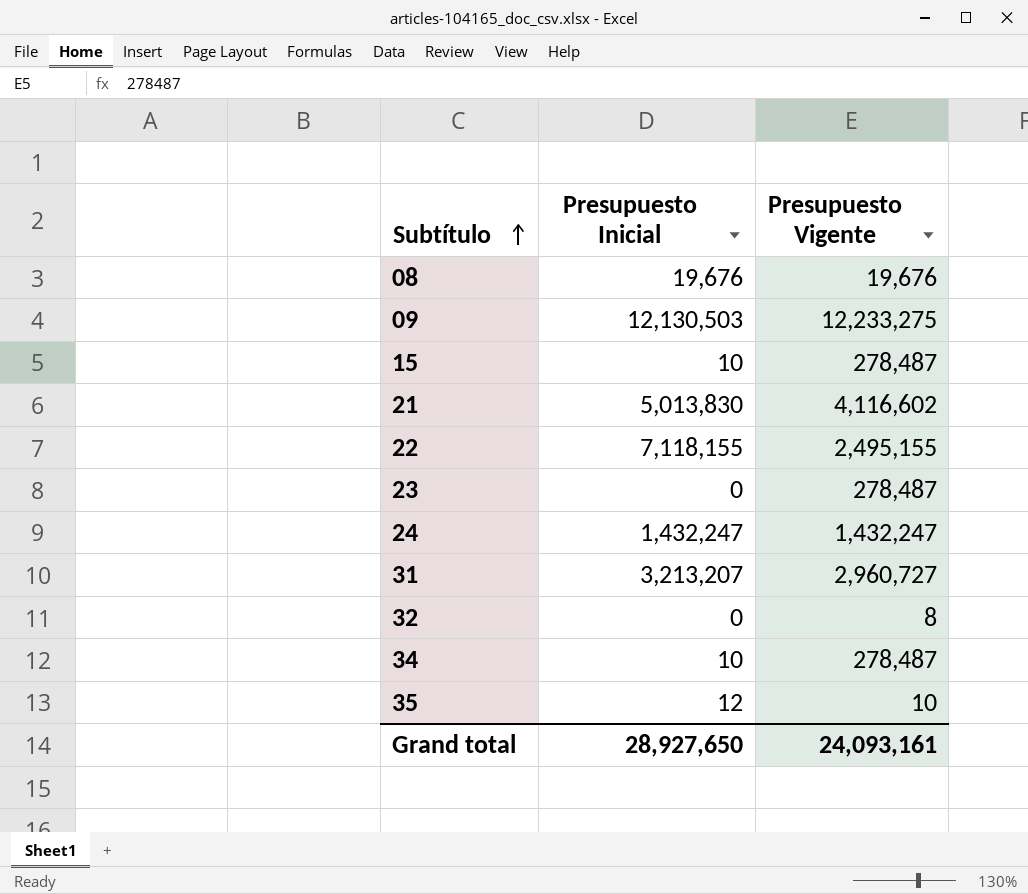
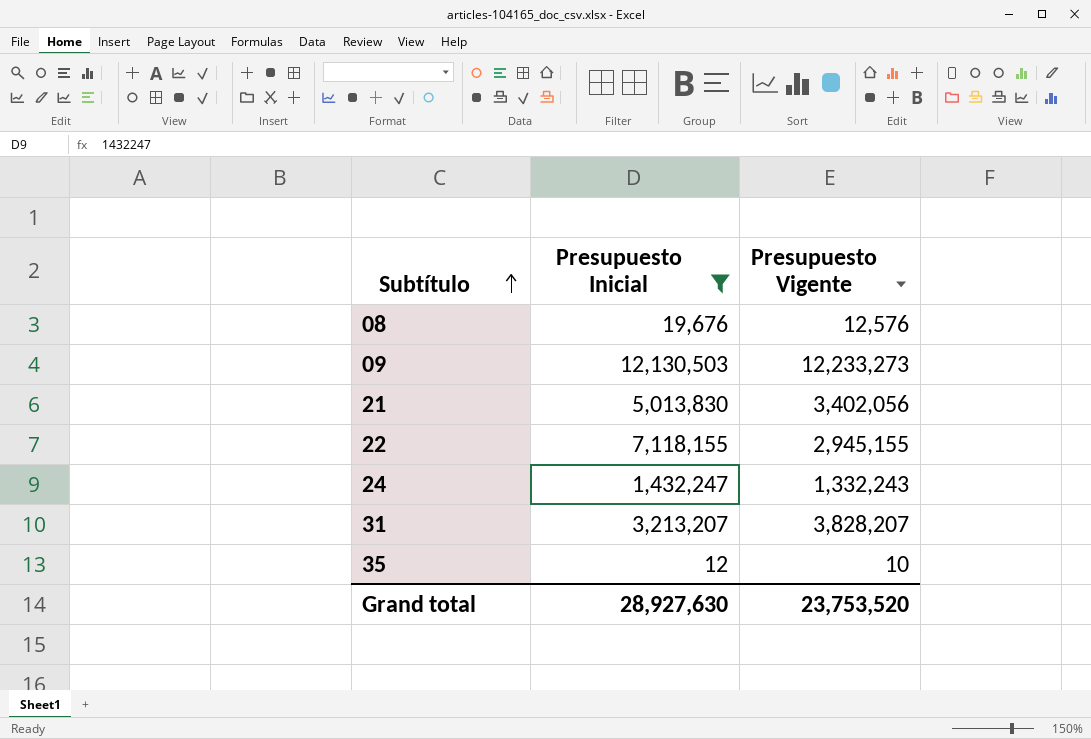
filter: none -> Presupuesto Inicial >= 12
08 | Presupuesto Vigente: 19,676 -> 12,576
09 | Presupuesto Vigente: 12,233,275 -> 12,233,273
21 | Presupuesto Vigente: 4,116,602 -> 3,402,056
22 | Presupuesto Vigente: 2,495,155 -> 2,945,155
24 | Presupuesto Vigente: 1,432,247 -> 1,332,243
31 | Presupuesto Vigente: 2,960,727 -> 3,828,207
Grand total | Presupuesto Inicial: 28,927,650 -> 28,927,630
Grand total | Presupuesto Vigente: 24,093,161 -> 23,753,520

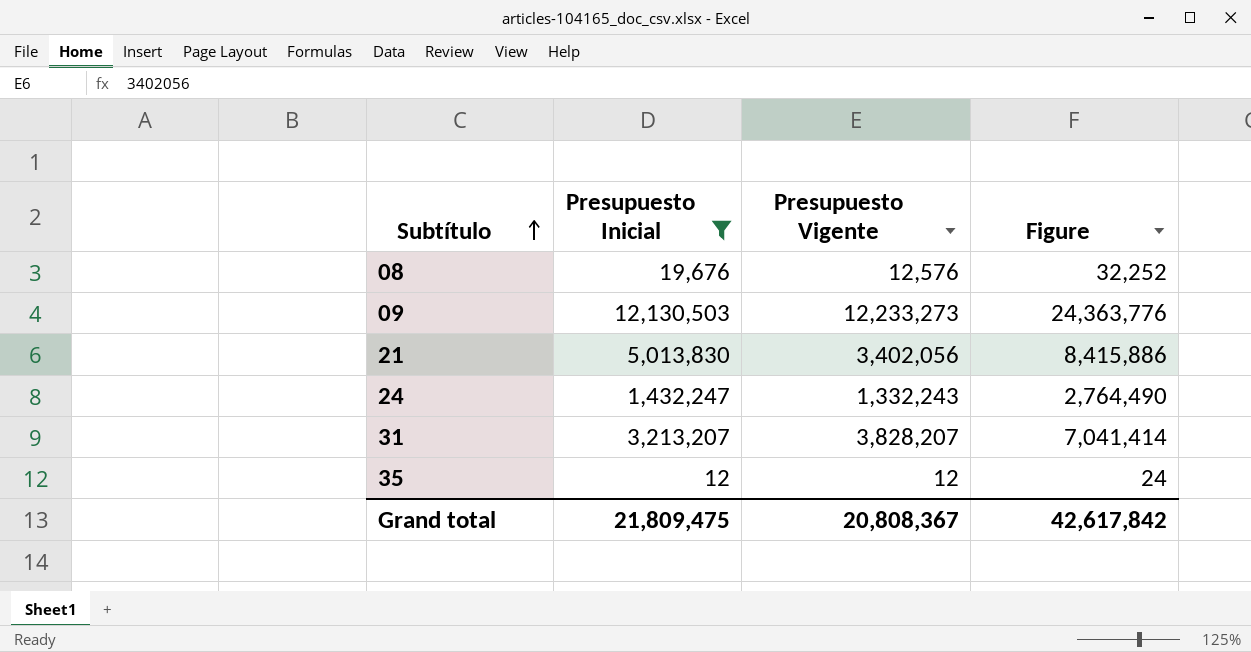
column Figure | formula: none -> [Presupuesto Inicial] + [Presupuesto Vigente]
row 22: 7,118,155 | 2,945,155 -> none
35 | Presupuesto Vigente: 10 -> 12
Grand total | Presupuesto Inicial: 28,927,630 -> 21,809,475
Grand total | Presupuesto Vigente: 23,753,520 -> 20,808,367

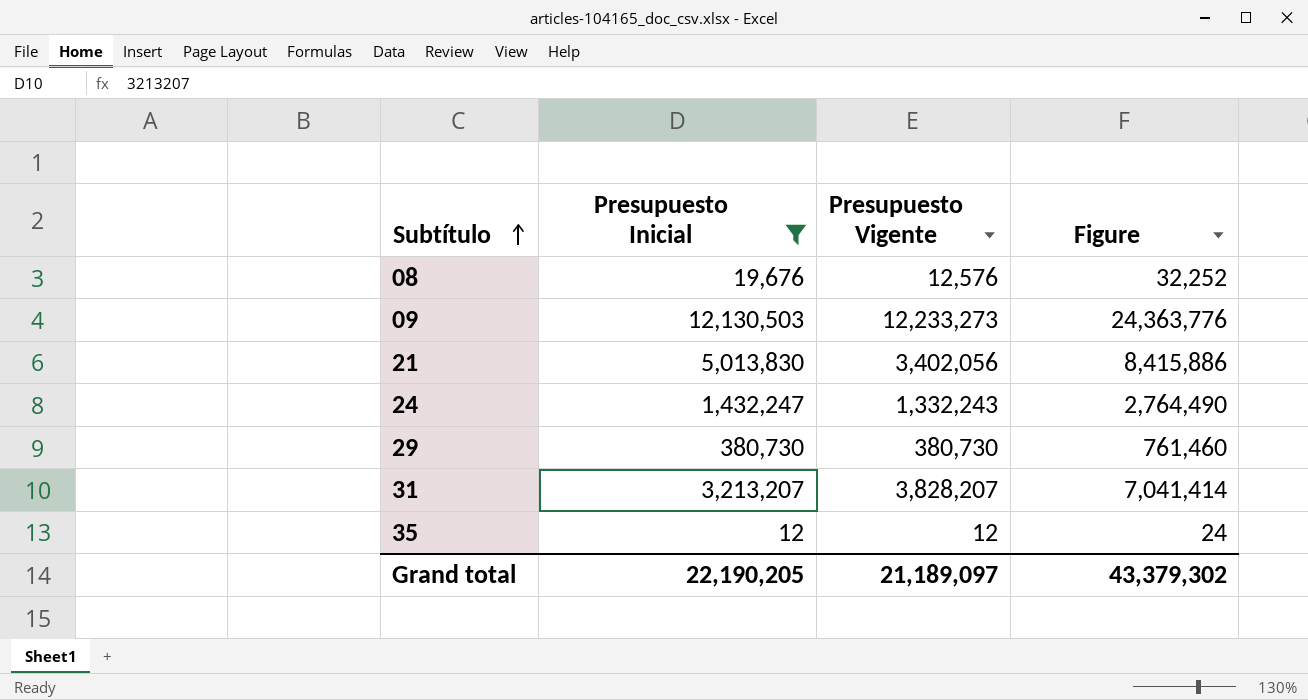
row 29: none -> 380,730 | 380,730 | 761,460
Grand total | Presupuesto Inicial: 21,809,475 -> 22,190,205
Grand total | Presupuesto Vigente: 20,808,367 -> 21,189,097
Grand total | Figure: 42,617,842 -> 43,379,302

